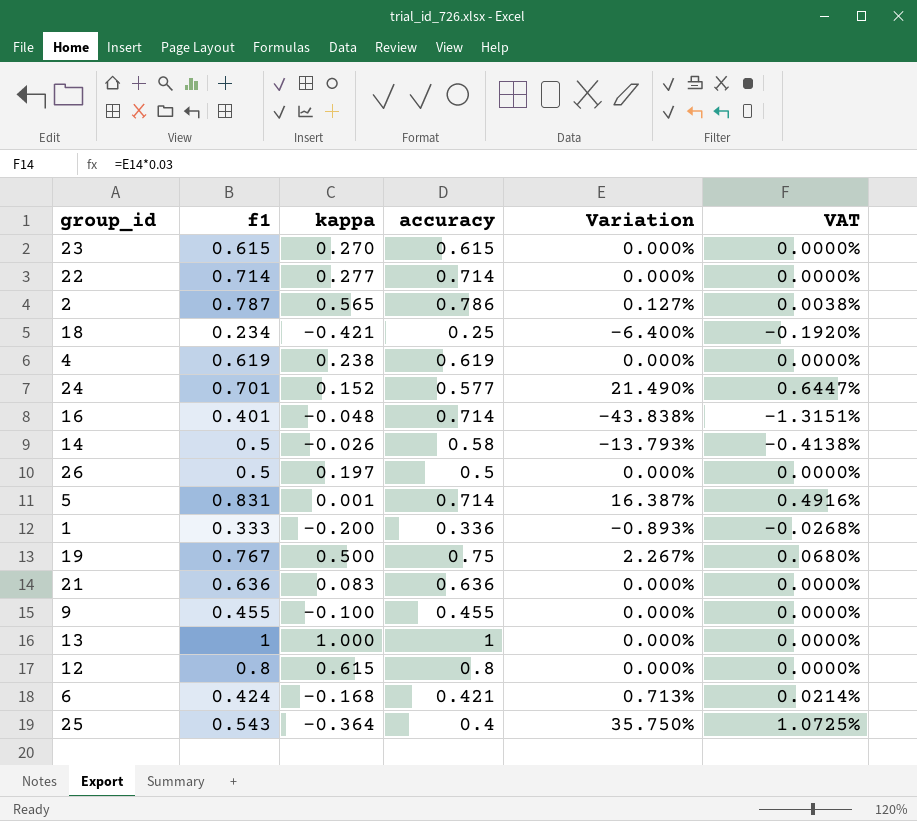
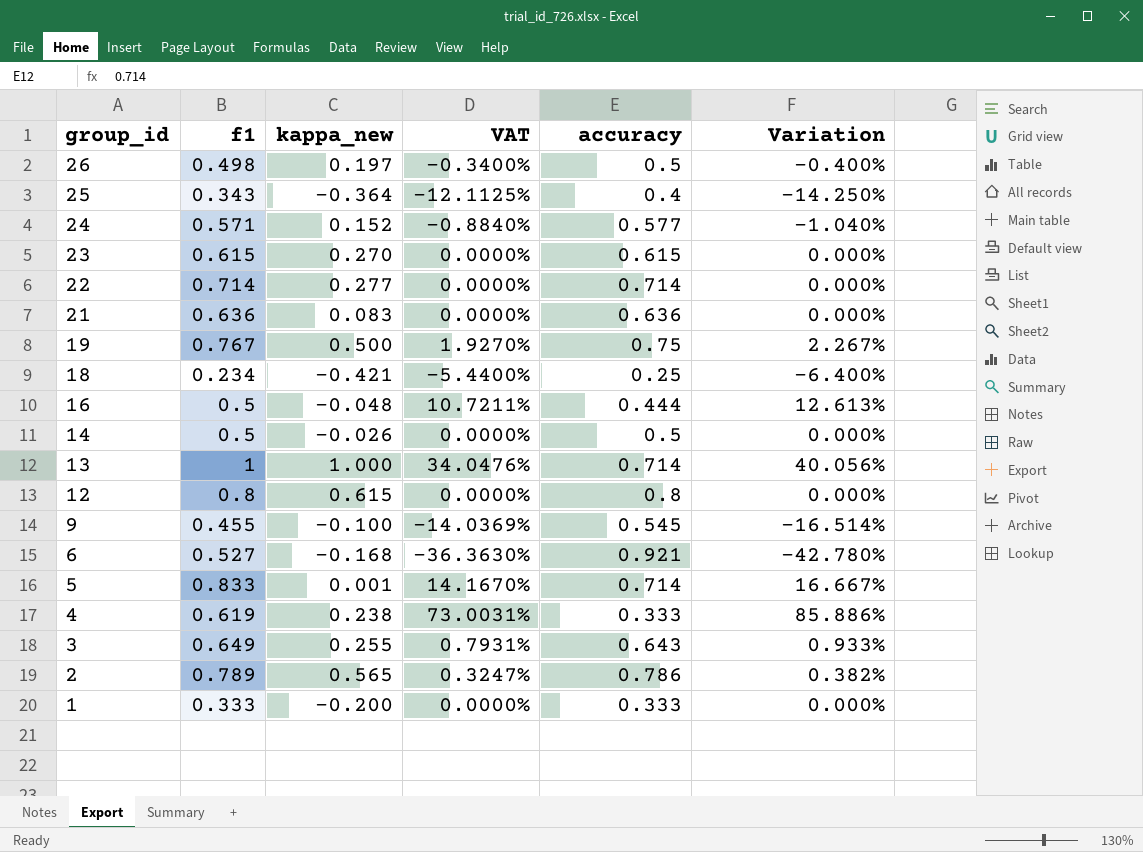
row order: none -> group_id descending
column name: kappa -> kappa_new
column VAT | formula: [Variation] * 0.03 -> [Variation] * 0.85
column VAT | position: 6 -> 4
26 | f1: 0.5 -> 0.498
26 | Variation: 0.000% -> -0.400%
25 | f1: 0.543 -> 0.343
25 | Variation: 35.750% -> -14.250%
24 | f1: 0.701 -> 0.571
24 | Variation: 21.490% -> -1.040%
16 | f1: 0.401 -> 0.5
16 | accuracy: 0.714 -> 0.444
16 | Variation: -43.838% -> 12.613%
14 | accuracy: 0.58 -> 0.5
14 | Variation: -13.793% -> 0.000%
13 | accuracy: 1 -> 0.714
13 | Variation: 0.000% -> 40.056%
9 | accuracy: 0.455 -> 0.545
9 | Variation: 0.000% -> -16.514%
6 | f1: 0.424 -> 0.527
6 | accuracy: 0.421 -> 0.921
6 | Variation: 0.713% -> -42.780%
5 | f1: 0.831 -> 0.833
5 | Variation: 16.387% -> 16.667%
4 | accuracy: 0.619 -> 0.333
4 | Variation: 0.000% -> 85.886%
row 3: none -> 0.649 | 0.255 | 0.7931% | 0.643 | 0.933%
2 | f1: 0.787 -> 0.789
2 | Variation: 0.127% -> 0.382%
1 | accuracy: 0.336 -> 0.333
1 | Variation: -0.893% -> 0.000%

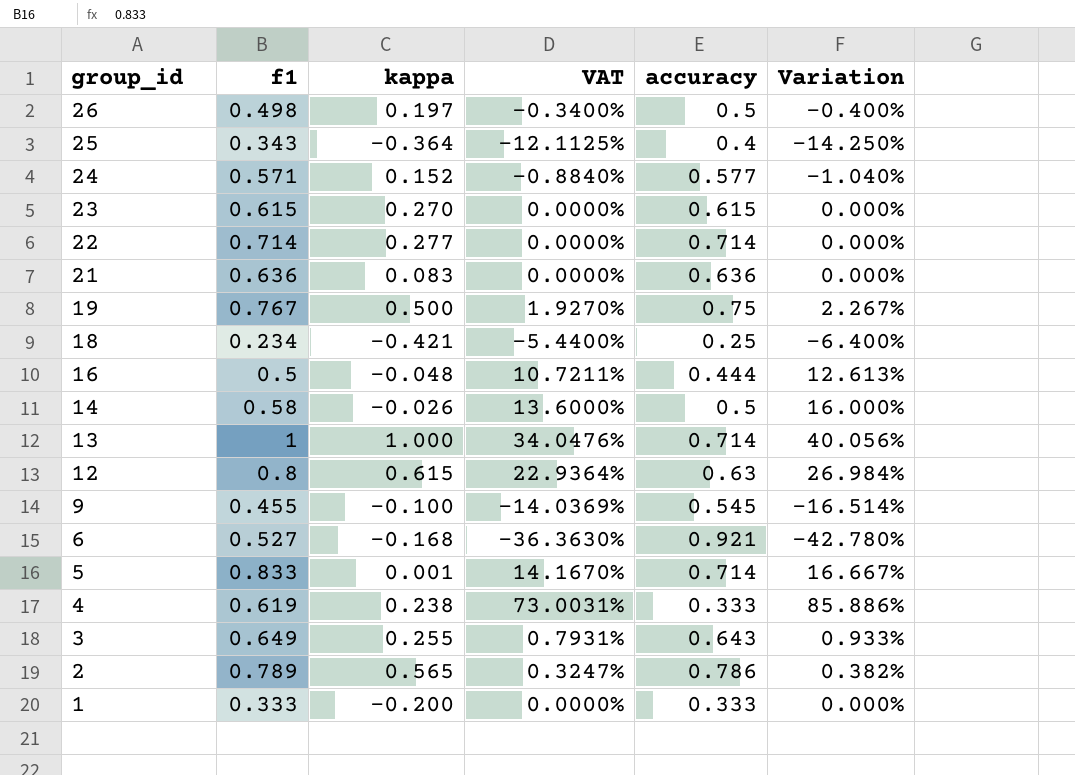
column name: kappa_new -> kappa
14 | f1: 0.5 -> 0.58
14 | VAT: 0.0000% -> 13.6000%
14 | Variation: 0.000% -> 16.000%
12 | VAT: 0.0000% -> 22.9364%
12 | accuracy: 0.8 -> 0.63
12 | Variation: 0.000% -> 26.984%

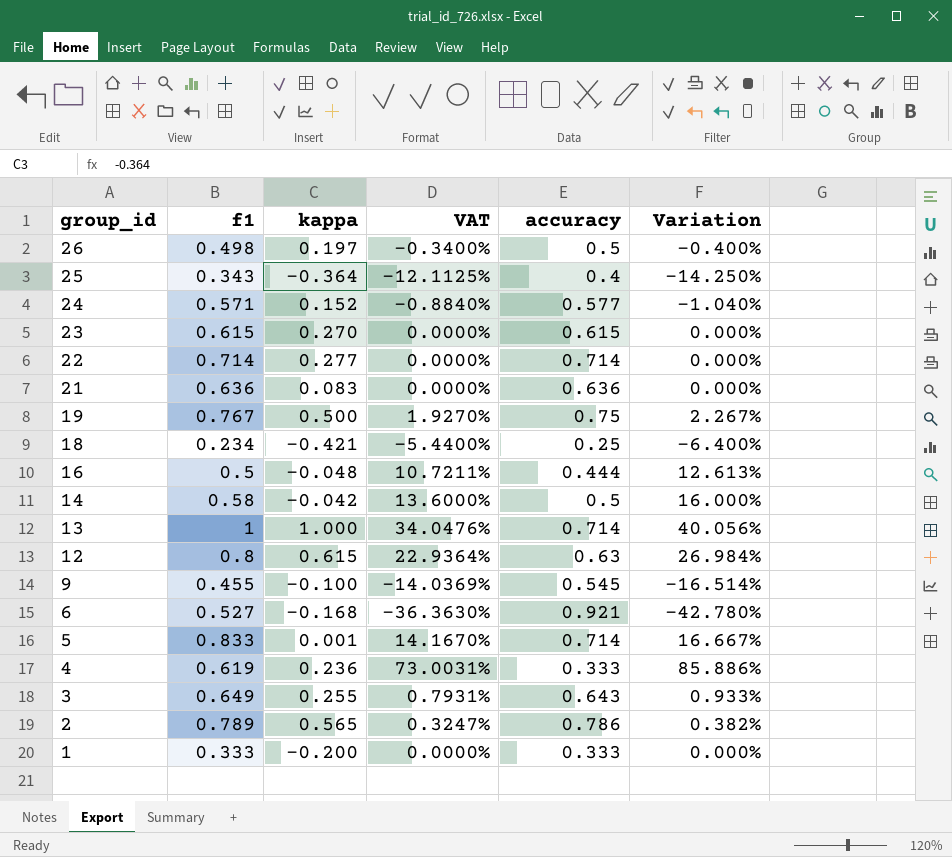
14 | kappa: -0.026 -> -0.042
4 | kappa: 0.238 -> 0.236

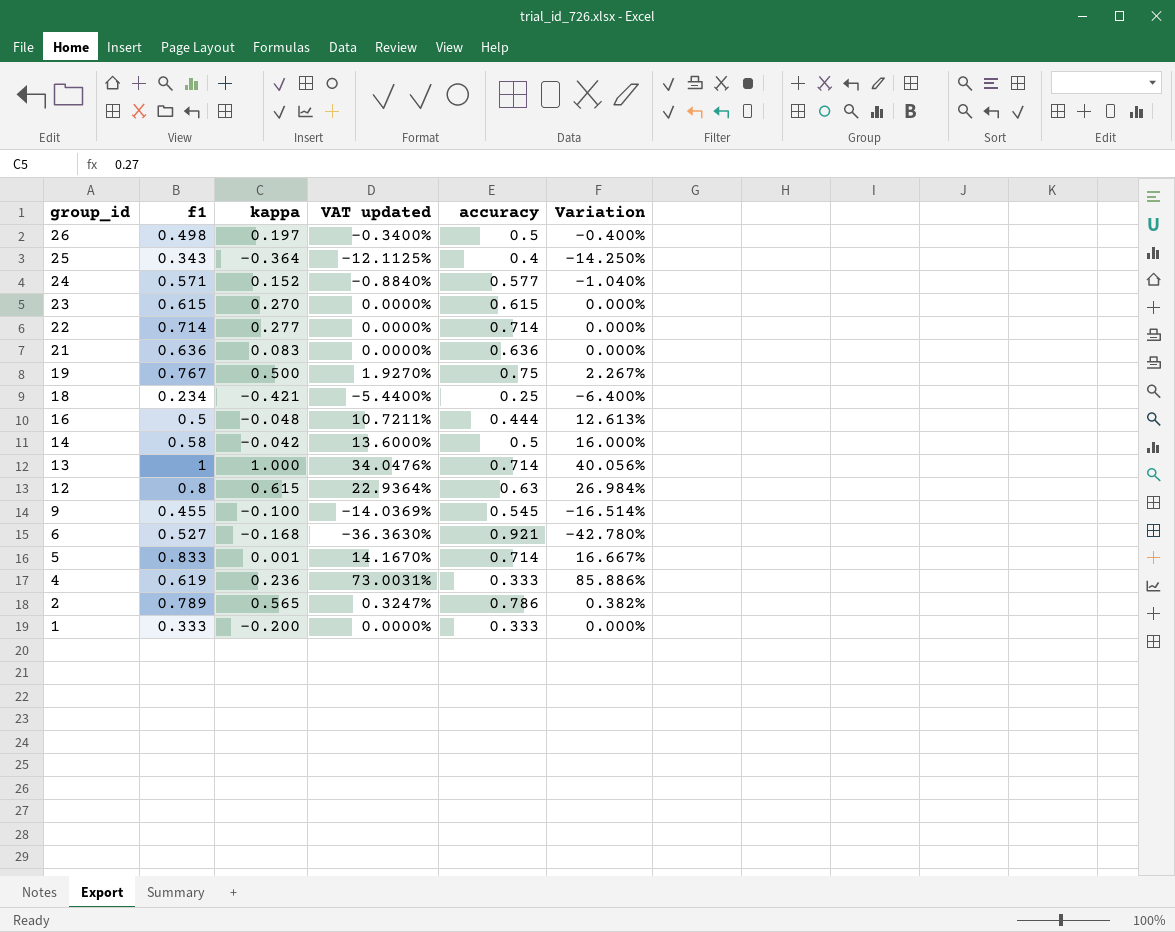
column name: VAT -> VAT updated
row 3: 0.649 | 0.255 | 0.7931% | 0.643 | 0.933% -> none

